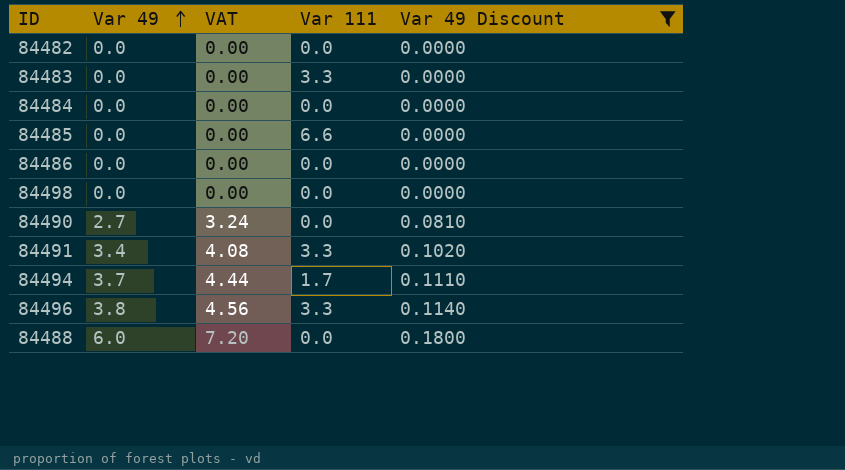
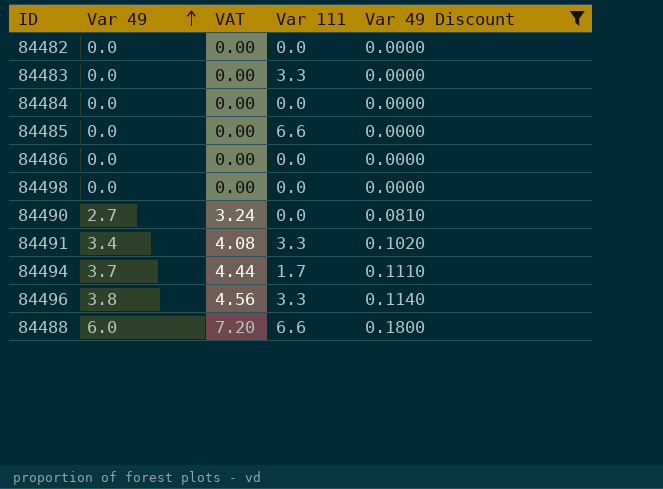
84488 | Var 111: 0.0 -> 6.6

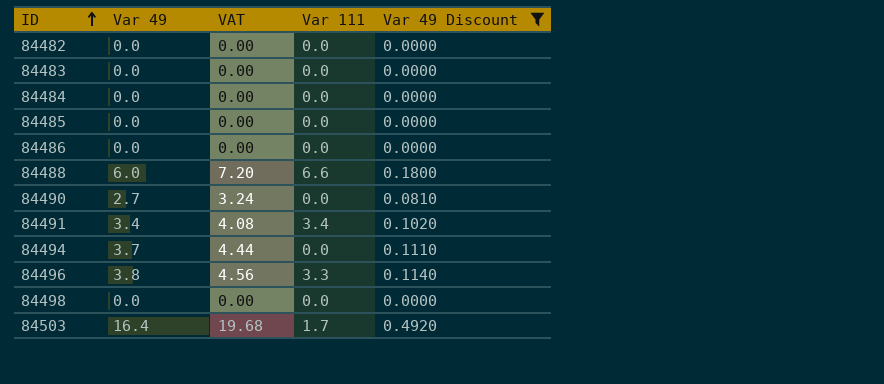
row order: Var 49 ascending -> ID ascending
84483 | Var 111: 3.3 -> 0.0
84485 | Var 111: 6.6 -> 0.0
84491 | Var 111: 3.3 -> 3.4
84494 | Var 111: 1.7 -> 0.0
row 84503: none -> 16.4 | 19.68 | 1.7 | 0.4920

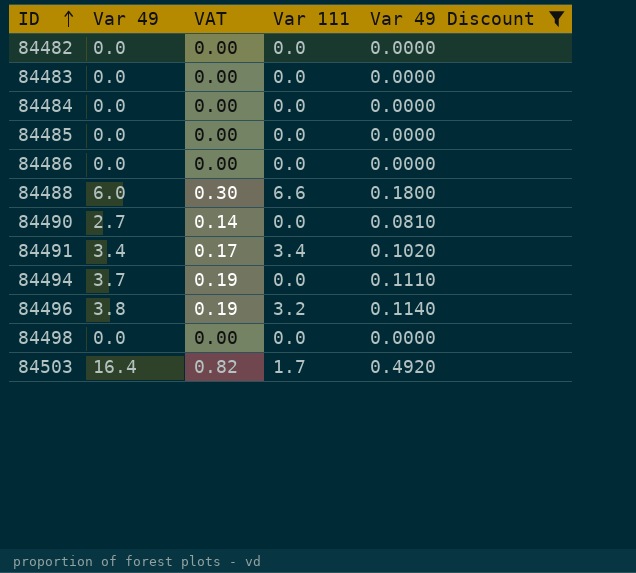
column VAT | formula: [Var 49] * 1.2 -> [Var 49] * 0.05
84496 | Var 111: 3.3 -> 3.2

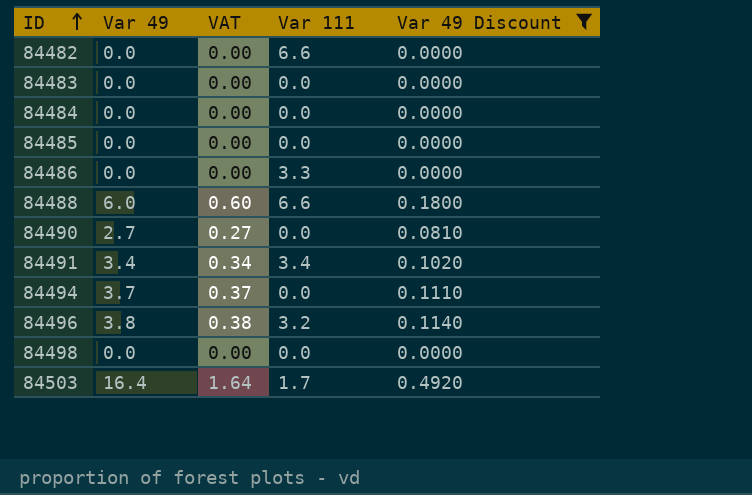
column VAT | formula: [Var 49] * 0.05 -> [Var 49] * 0.1
84482 | Var 111: 0.0 -> 6.6
84486 | Var 111: 0.0 -> 3.3

